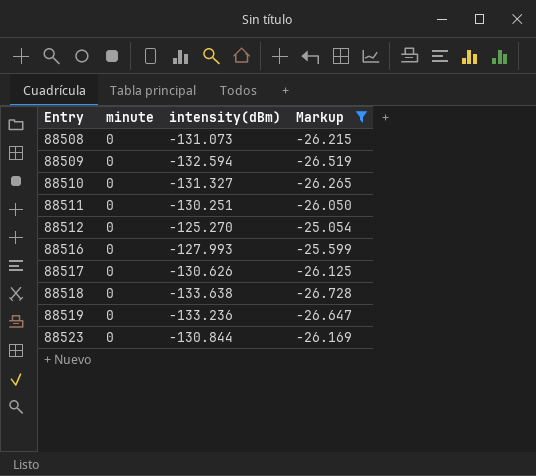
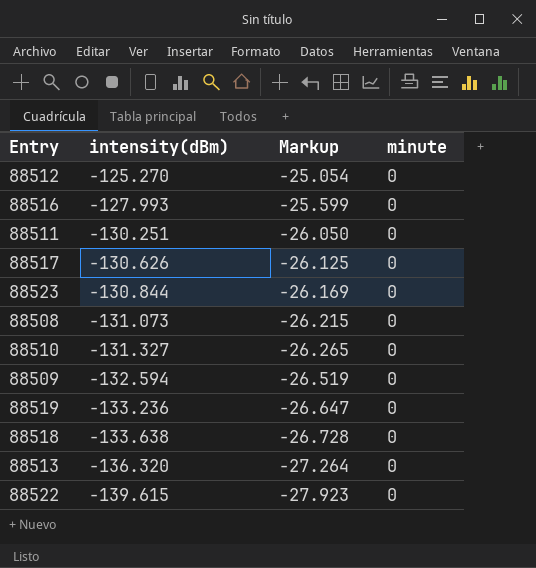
filter: Markup >= -26.728 -> none
row order: Entry ascending -> intensity(dBm) descending
column minute | position: 2 -> 4

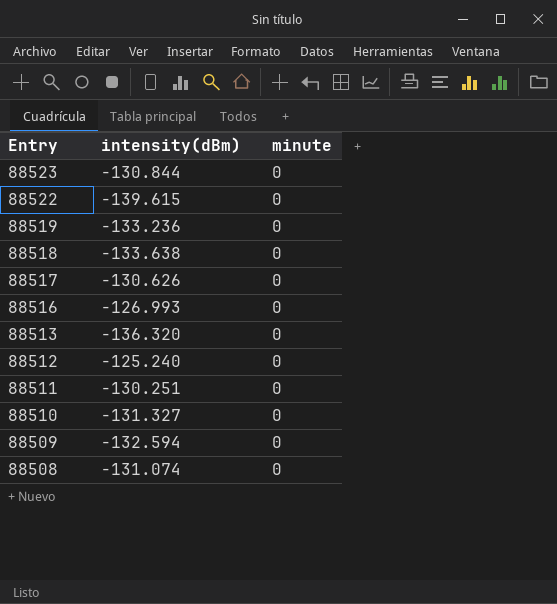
row order: intensity(dBm) descending -> Entry descending
column Markup | formula: [intensity(dBm)] * 0.2 -> none
88516 | intensity(dBm): -127.993 -> -126.993
88512 | intensity(dBm): -125.270 -> -125.240
88508 | intensity(dBm): -131.073 -> -131.074

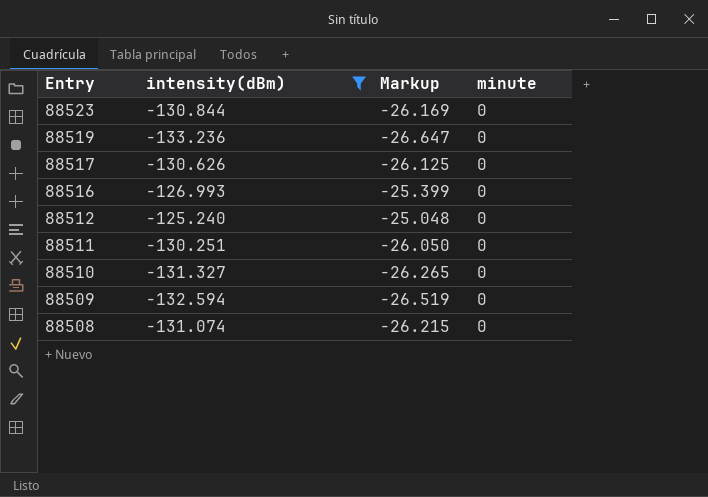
filter: none -> intensity(dBm) >= -133.236
column Markup | formula: none -> [intensity(dBm)] * 0.2

